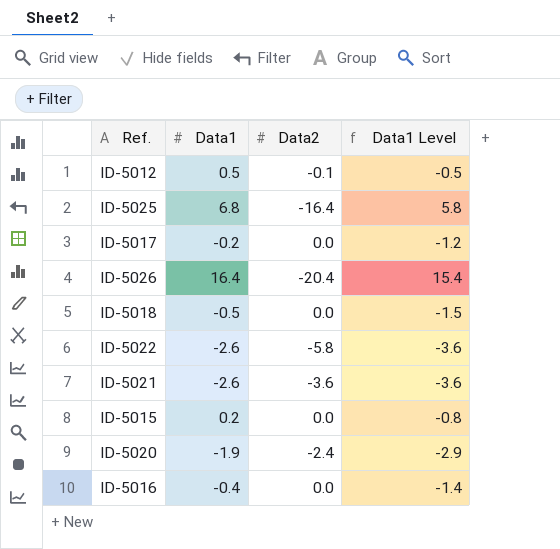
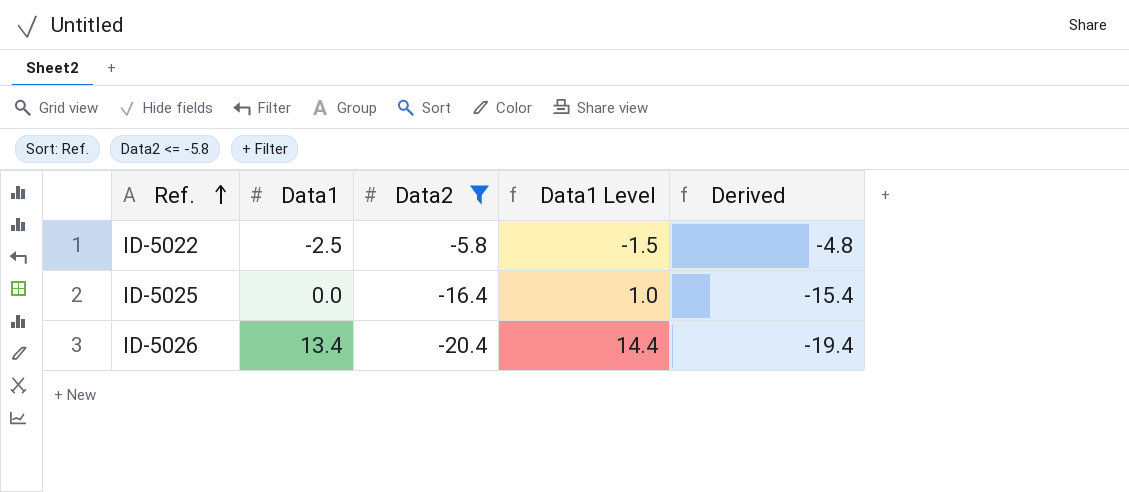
filter: none -> Data2 <= -5.8
row order: none -> Ref. ascending
column Data1 Level | formula: [Data1] - 1 -> [Data1] + 1
column Derived | formula: none -> [Data2] + 1
ID-5022 | Data1: -2.6 -> -2.5
ID-5025 | Data1: 6.8 -> 0.0
ID-5026 | Data1: 16.4 -> 13.4

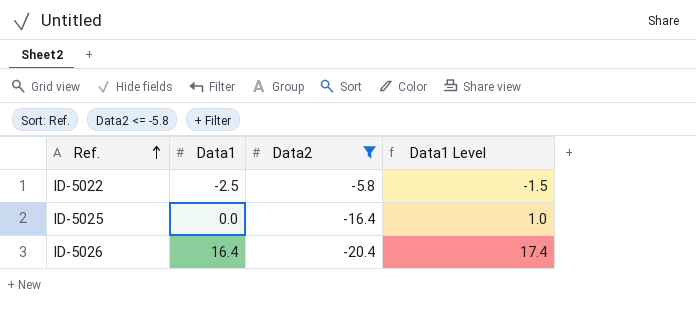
column Derived | formula: [Data2] + 1 -> none
ID-5026 | Data1: 13.4 -> 16.4
ID-5026 | Data1 Level: 14.4 -> 17.4

